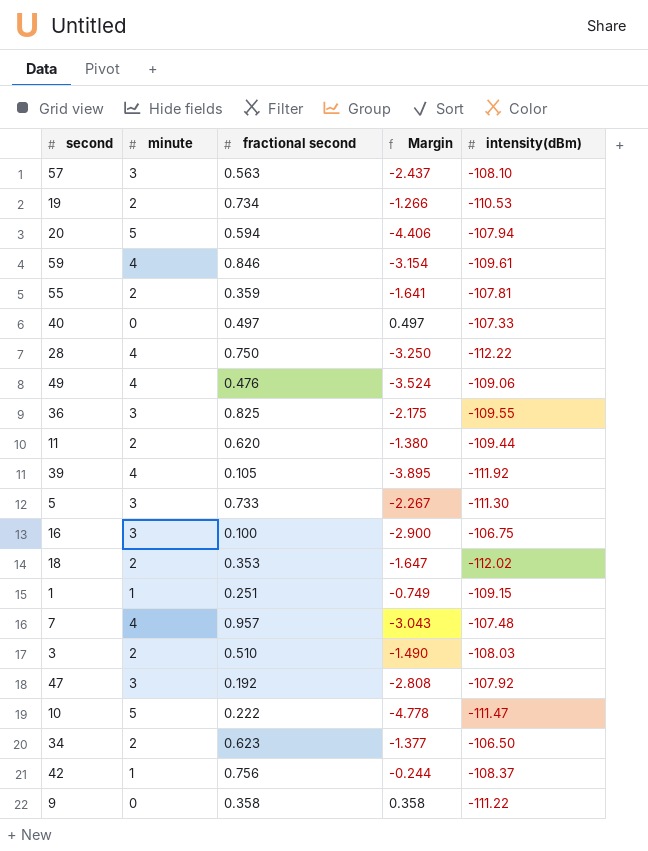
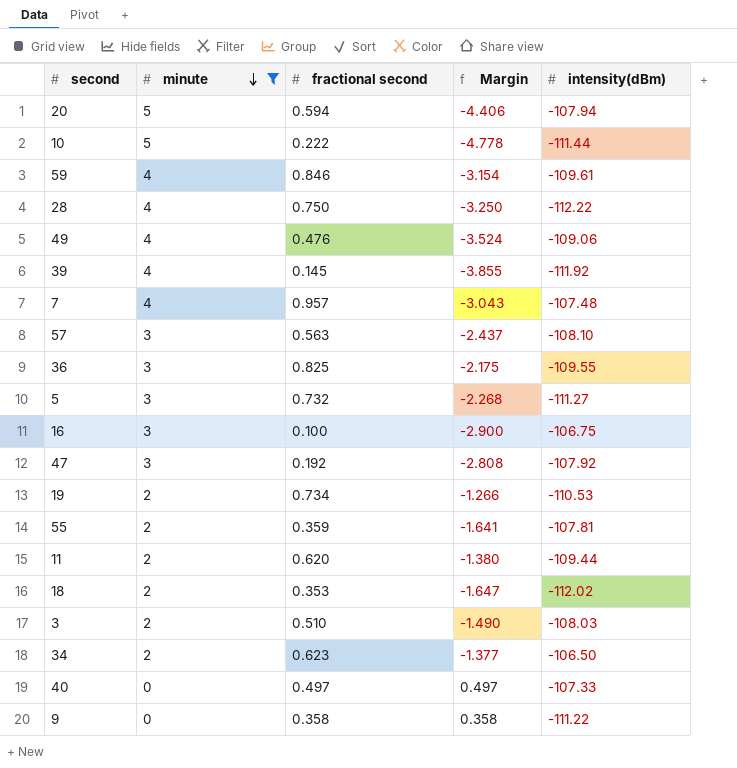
filter: none -> minute != 1
row order: none -> minute descending
10 | intensity(dBm): -111.47 -> -111.44
39 | fractional second: 0.105 -> 0.145
39 | Margin: -3.895 -> -3.855
5 | fractional second: 0.733 -> 0.732
5 | Margin: -2.267 -> -2.268
5 | intensity(dBm): -111.30 -> -111.27

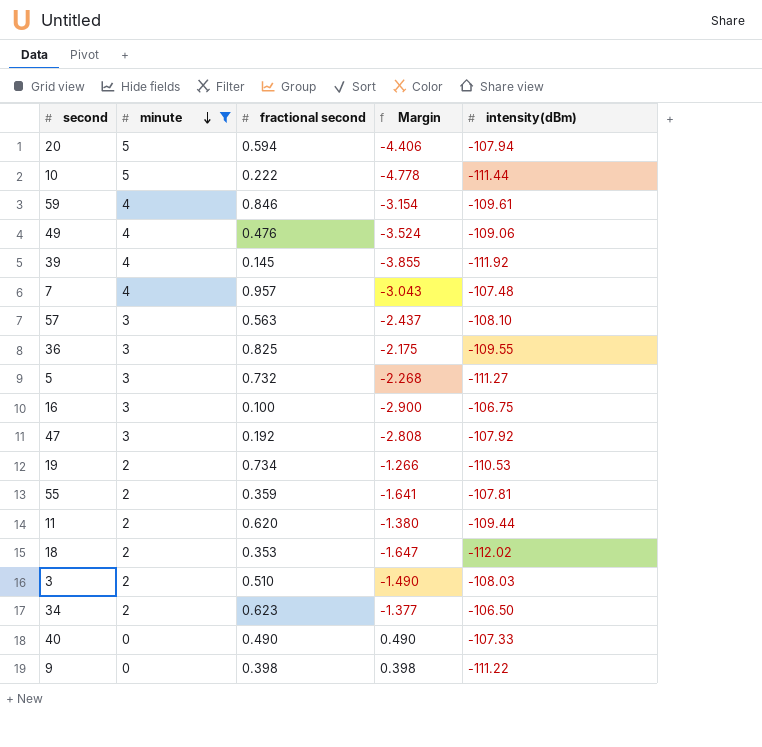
row 28: 4 | 0.750 | -3.250 | -112.22 -> none
40 | fractional second: 0.497 -> 0.490
40 | Margin: 0.497 -> 0.490
9 | fractional second: 0.358 -> 0.398
9 | Margin: 0.358 -> 0.398

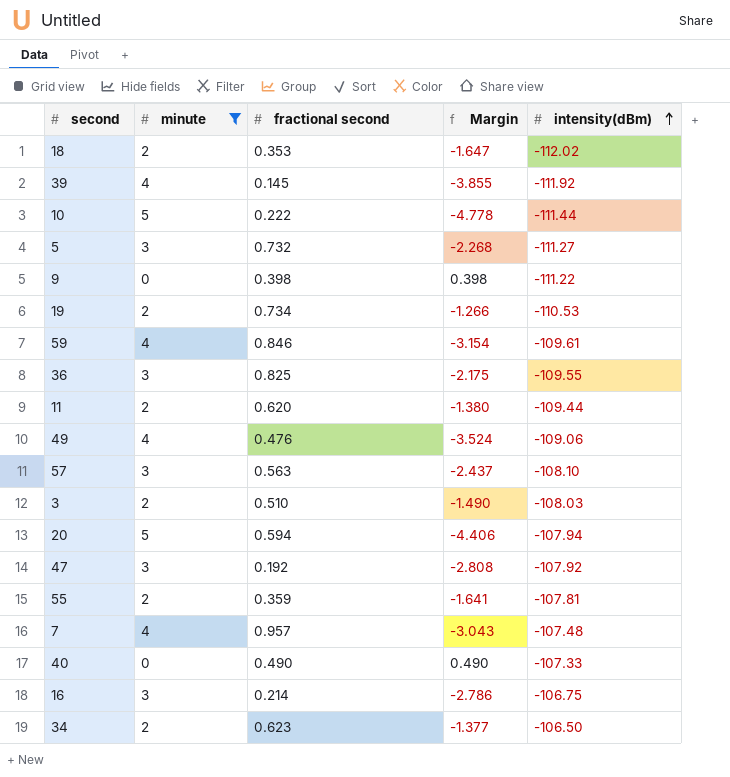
row order: minute descending -> intensity(dBm) ascending
16 | fractional second: 0.100 -> 0.214
16 | Margin: -2.900 -> -2.786

